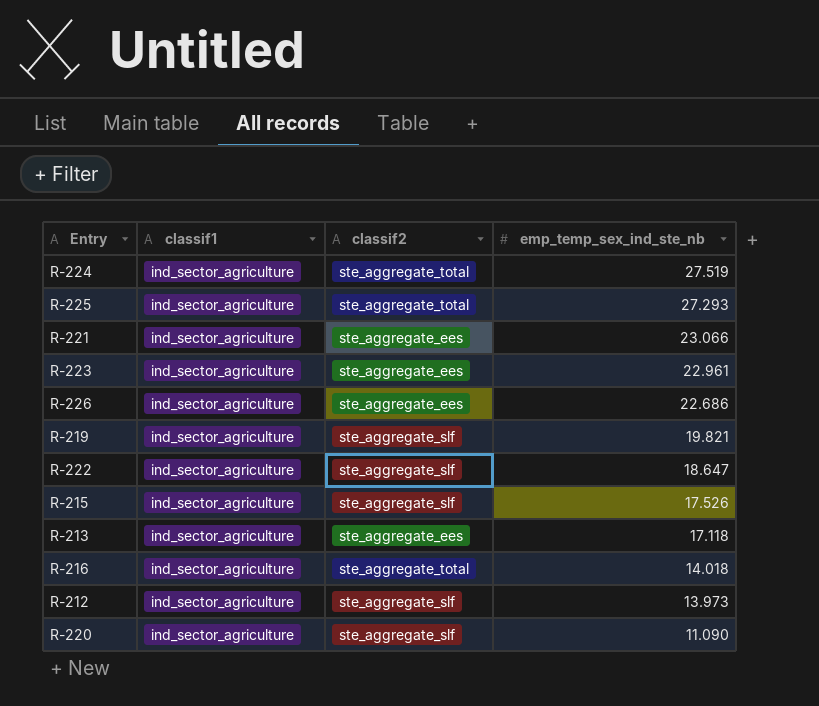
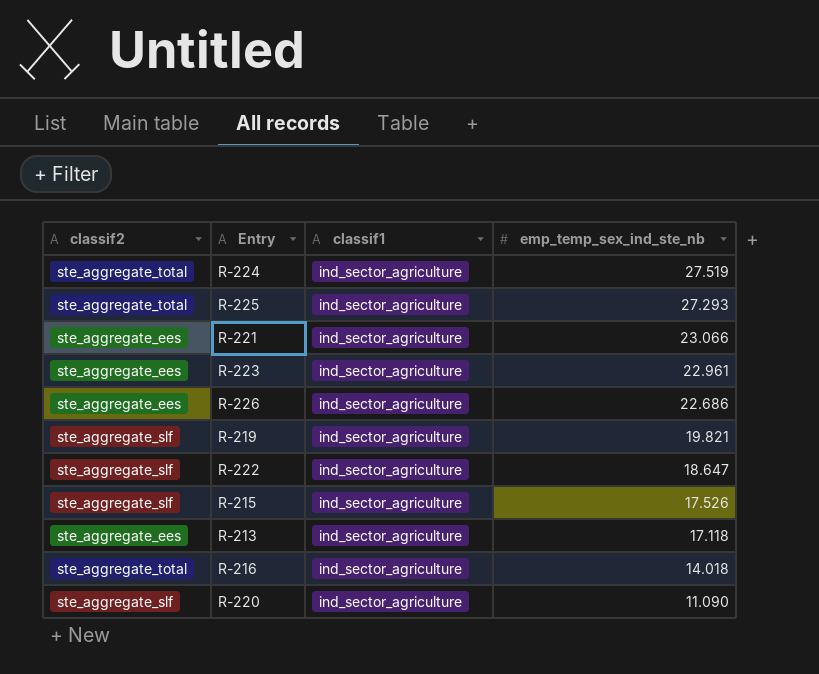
column classif2 | position: 3 -> 1
row R-212: ind_sector_agriculture | ste_aggregate_slf | 13.973 -> none

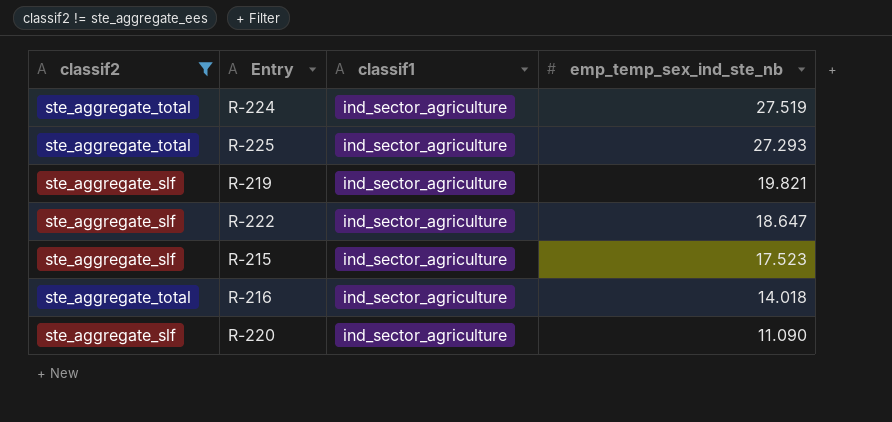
filter: none -> classif2 != ste_aggregate_ees
R-215 | emp_temp_sex_ind_ste_nb: 17.526 -> 17.523

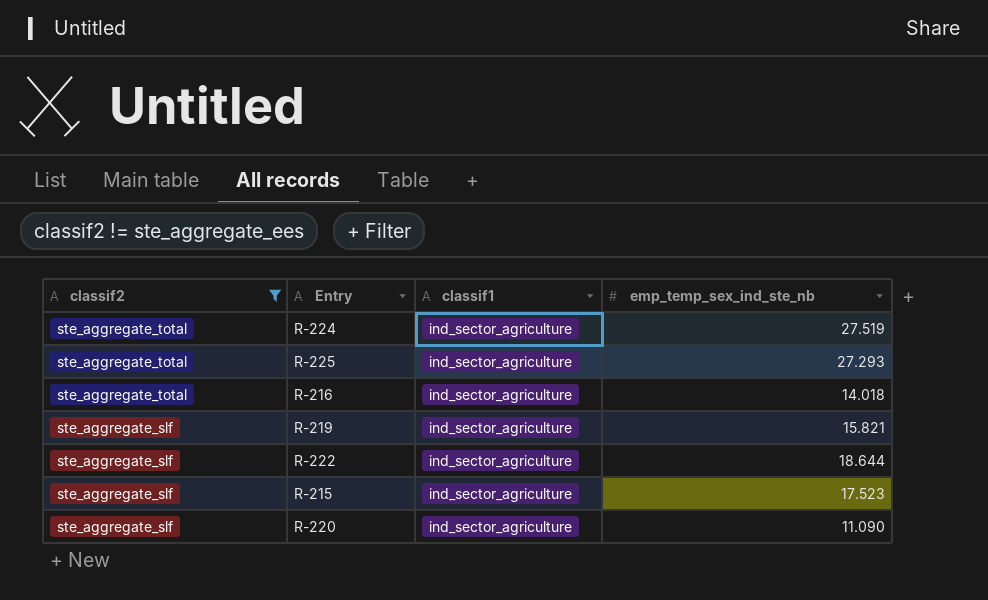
row order: emp_temp_sex_ind_ste_nb descending -> classif2 descending
R-219 | emp_temp_sex_ind_ste_nb: 19.821 -> 15.821
R-222 | emp_temp_sex_ind_ste_nb: 18.647 -> 18.644

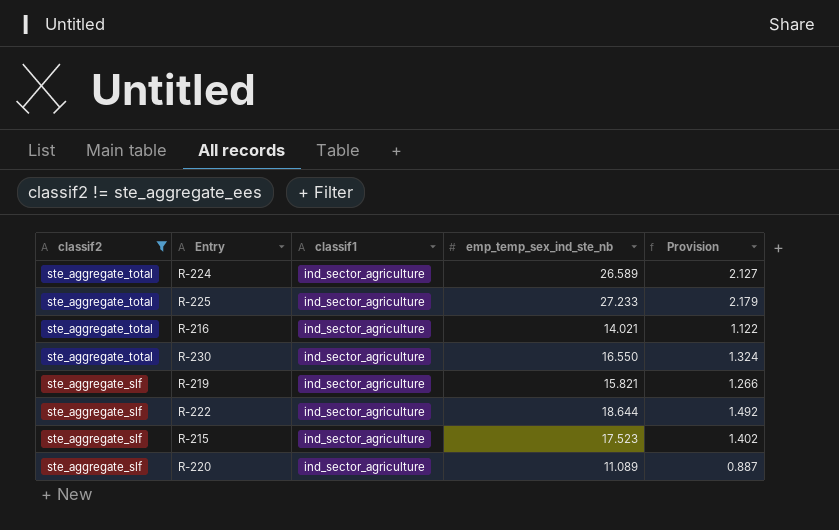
column Provision | formula: none -> [emp_temp_sex_ind_ste_nb] * 0.08
R-224 | emp_temp_sex_ind_ste_nb: 27.519 -> 26.589
R-225 | emp_temp_sex_ind_ste_nb: 27.293 -> 27.233
R-216 | emp_temp_sex_ind_ste_nb: 14.018 -> 14.021
row R-230: none -> ste_aggregate_total | ind_sector_agriculture | 16.550 | 1.324
R-220 | emp_temp_sex_ind_ste_nb: 11.090 -> 11.089

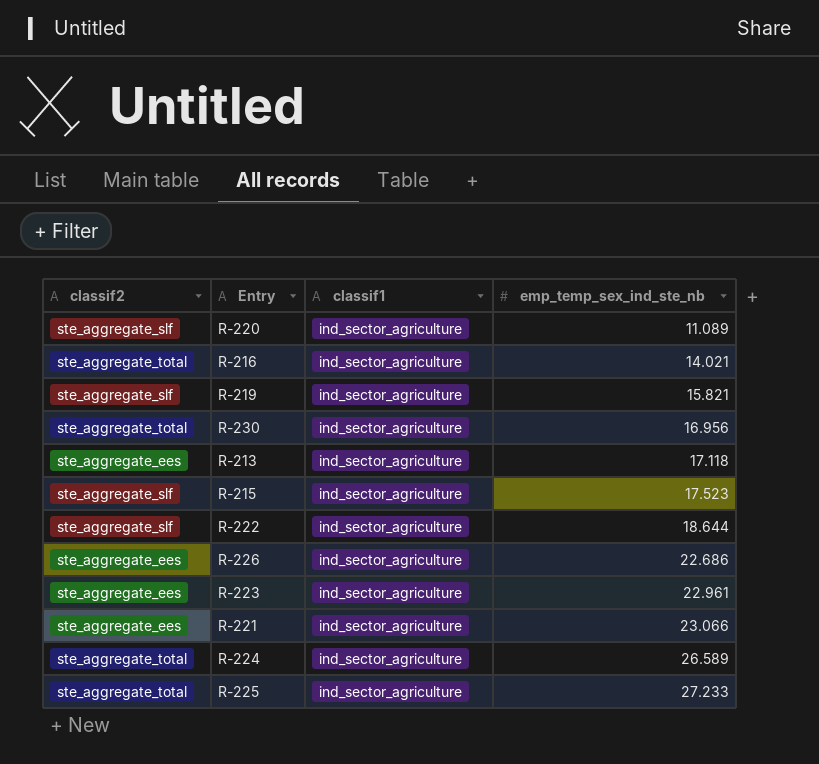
filter: classif2 != ste_aggregate_ees -> none
row order: classif2 descending -> emp_temp_sex_ind_ste_nb ascending
column Provision | formula: [emp_temp_sex_ind_ste_nb] * 0.08 -> none
R-230 | emp_temp_sex_ind_ste_nb: 16.550 -> 16.956

